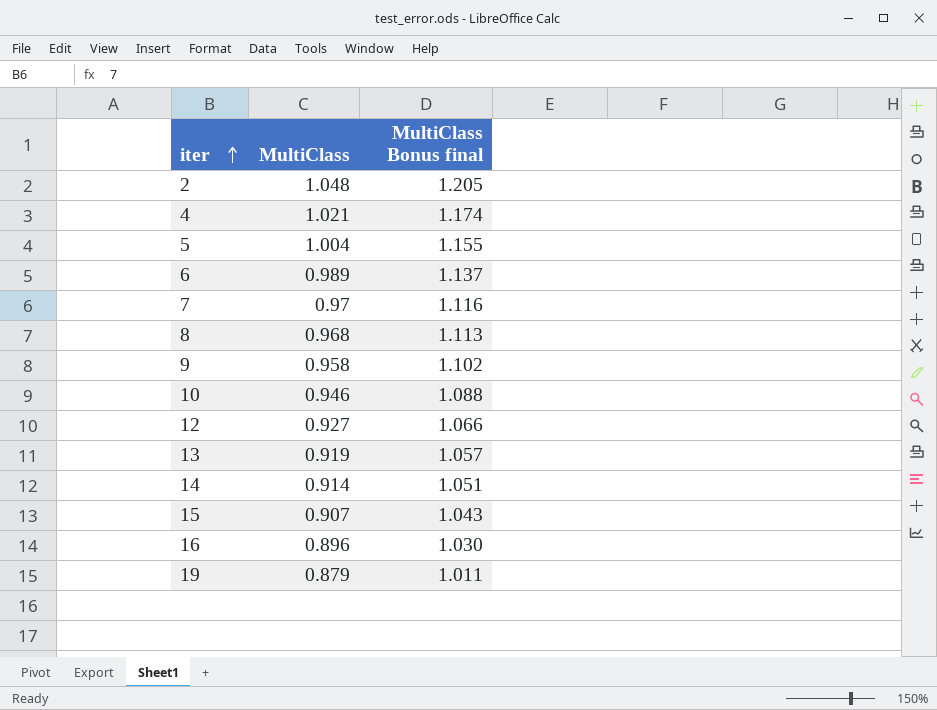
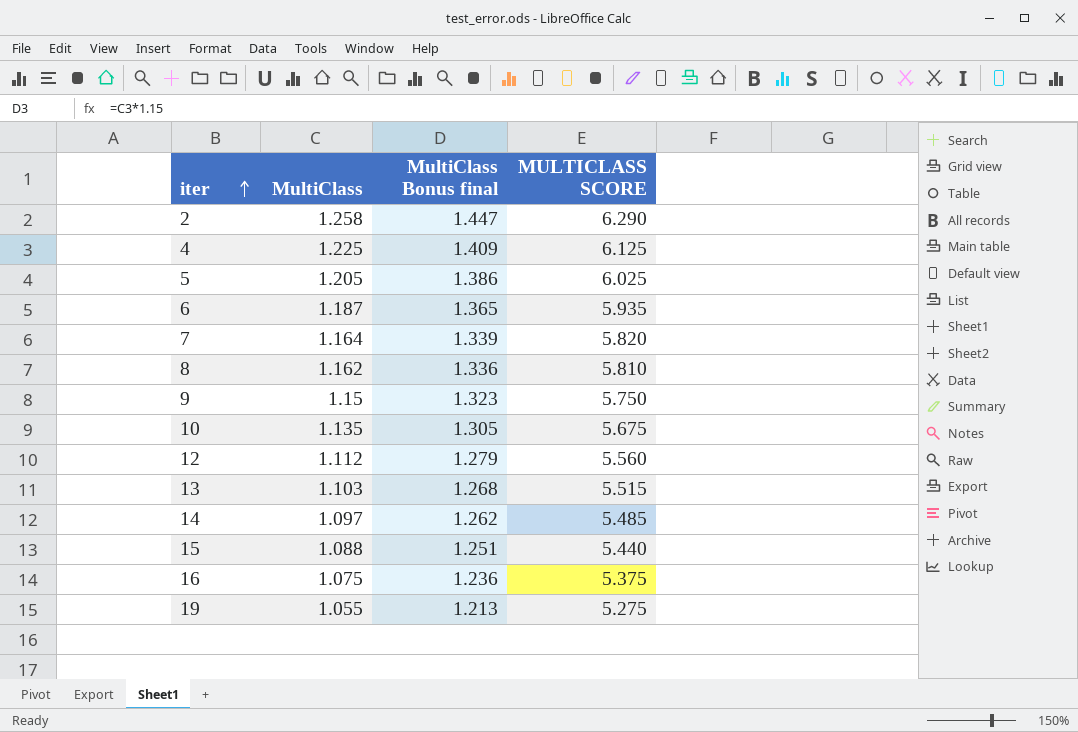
column MULTICLASS SCORE | formula: none -> [MultiClass] * 5
2 | MultiClass: 1.048 -> 1.258
2 | MultiClass Bonus final: 1.205 -> 1.447
4 | MultiClass: 1.021 -> 1.225
4 | MultiClass Bonus final: 1.174 -> 1.409
5 | MultiClass: 1.004 -> 1.205
5 | MultiClass Bonus final: 1.155 -> 1.386
6 | MultiClass: 0.989 -> 1.187
6 | MultiClass Bonus final: 1.137 -> 1.365
7 | MultiClass: 0.97 -> 1.164
7 | MultiClass Bonus final: 1.116 -> 1.339
8 | MultiClass: 0.968 -> 1.162
8 | MultiClass Bonus final: 1.113 -> 1.336
9 | MultiClass: 0.958 -> 1.15
9 | MultiClass Bonus final: 1.102 -> 1.323
10 | MultiClass: 0.946 -> 1.135
10 | MultiClass Bonus final: 1.088 -> 1.305
12 | MultiClass: 0.927 -> 1.112
12 | MultiClass Bonus final: 1.066 -> 1.279
13 | MultiClass: 0.919 -> 1.103
13 | MultiClass Bonus final: 1.057 -> 1.268
14 | MultiClass: 0.914 -> 1.097
14 | MultiClass Bonus final: 1.051 -> 1.262
15 | MultiClass: 0.907 -> 1.088
15 | MultiClass Bonus final: 1.043 -> 1.251
16 | MultiClass: 0.896 -> 1.075
16 | MultiClass Bonus final: 1.030 -> 1.236
19 | MultiClass: 0.879 -> 1.055
19 | MultiClass Bonus final: 1.011 -> 1.213

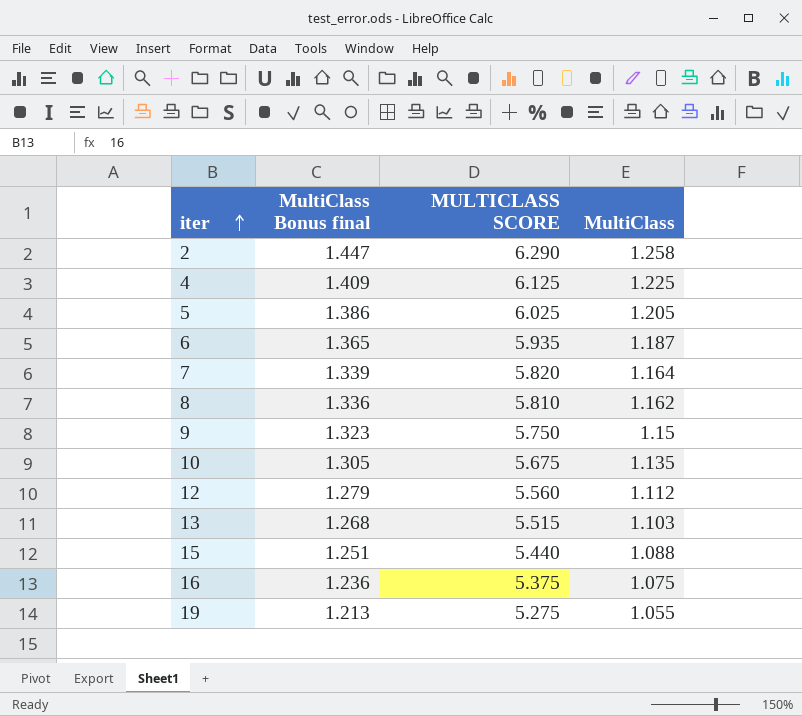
column MultiClass | position: 2 -> 4
row 14: 1.097 | 1.262 | 5.485 -> none

